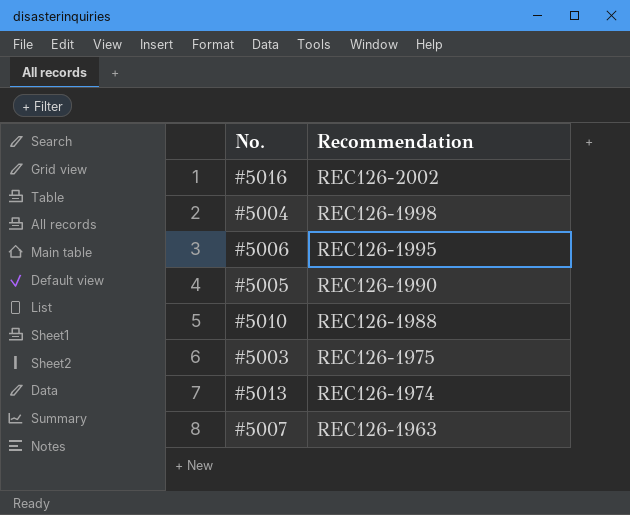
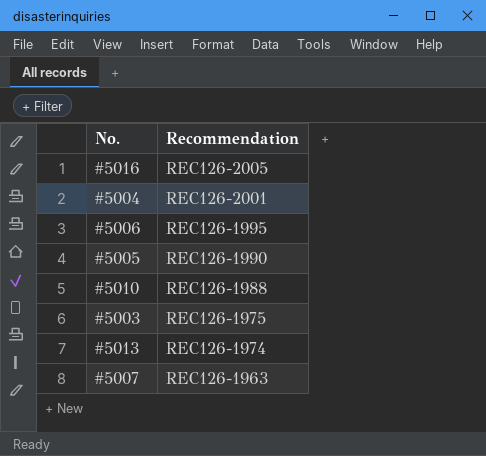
#5016 | Recommendation: REC126-2002 -> REC126-2005
#5004 | Recommendation: REC126-1998 -> REC126-2001

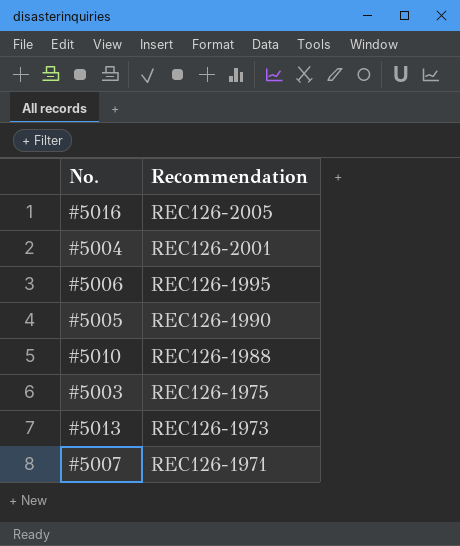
#5013 | Recommendation: REC126-1974 -> REC126-1973
#5007 | Recommendation: REC126-1963 -> REC126-1971

